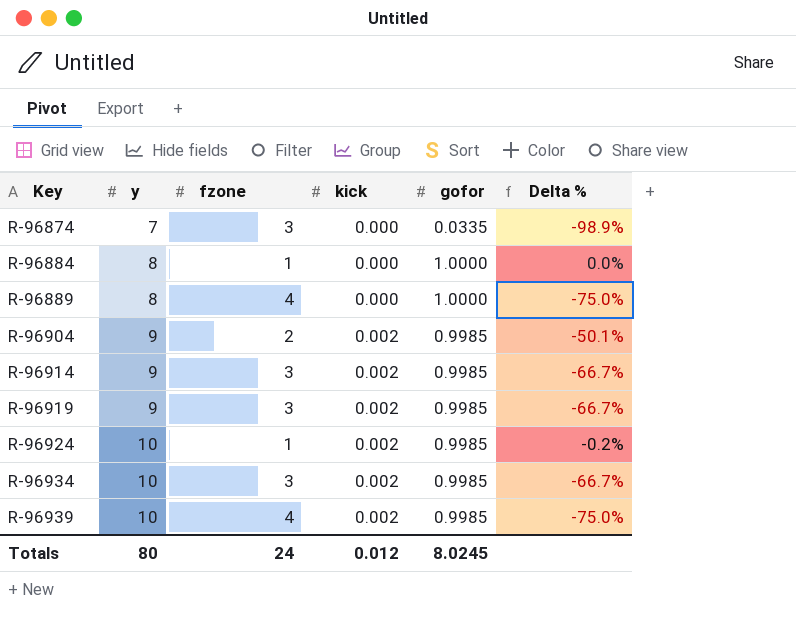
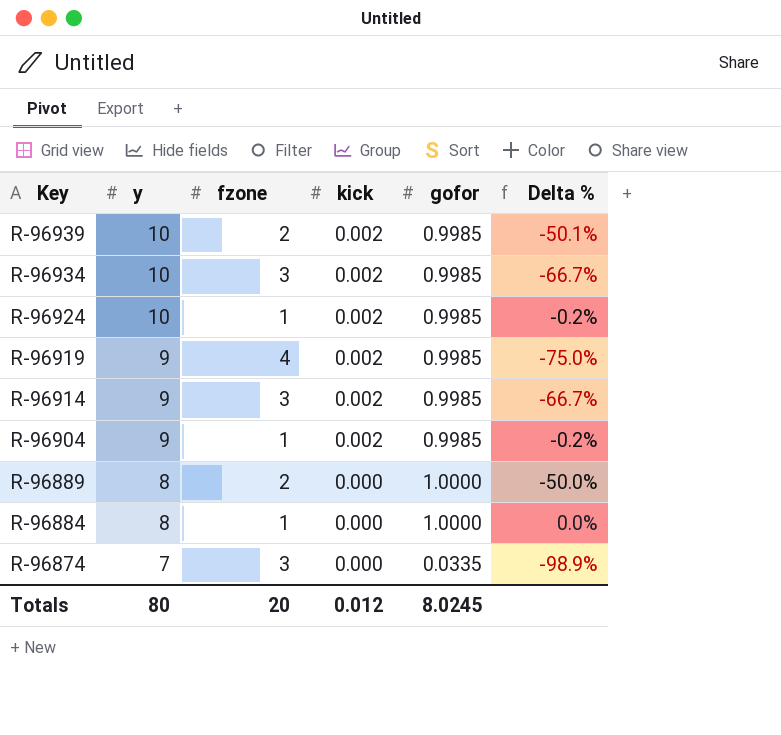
row order: Key ascending -> Key descending
R-96939 | fzone: 4 -> 2
R-96939 | Delta %: -75.0% -> -50.1%
R-96919 | fzone: 3 -> 4
R-96919 | Delta %: -66.7% -> -75.0%
R-96904 | fzone: 2 -> 1
R-96904 | Delta %: -50.1% -> -0.2%
R-96889 | fzone: 4 -> 2
R-96889 | Delta %: -75.0% -> -50.0%
Totals | fzone: 24 -> 20

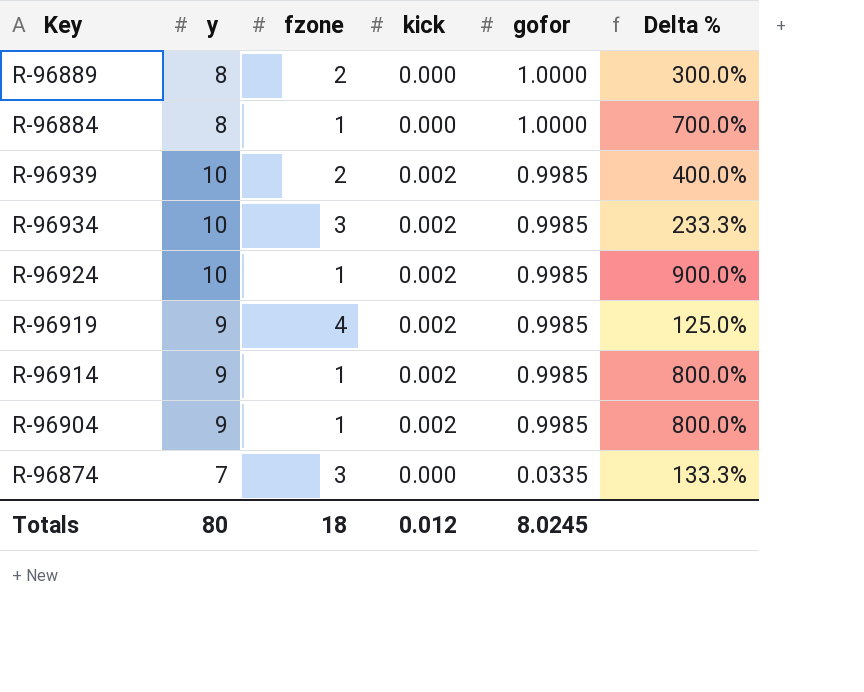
row order: Key descending -> gofor descending
column Delta % | formula: ([gofor] - [fzone]) / [fzone] -> ([y] - [fzone]) / [fzone]
R-96914 | fzone: 3 -> 1
Totals | fzone: 20 -> 18

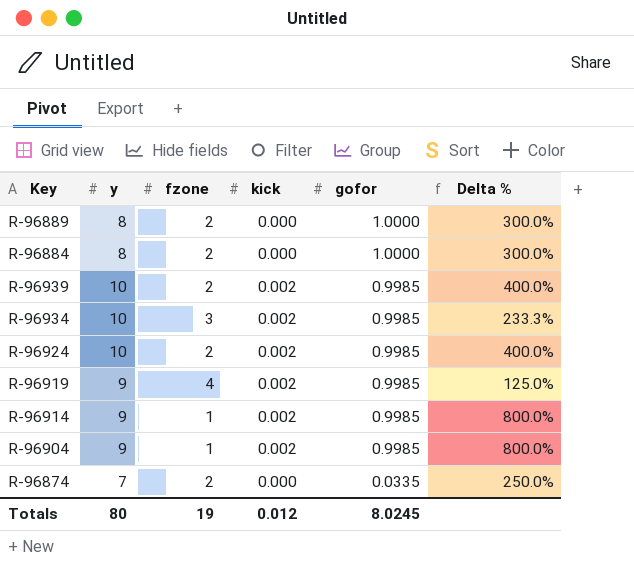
R-96884 | fzone: 1 -> 2
R-96884 | Delta %: 700.0% -> 300.0%
R-96924 | fzone: 1 -> 2
R-96924 | Delta %: 900.0% -> 400.0%
R-96874 | fzone: 3 -> 2
R-96874 | Delta %: 133.3% -> 250.0%
Totals | fzone: 18 -> 19

